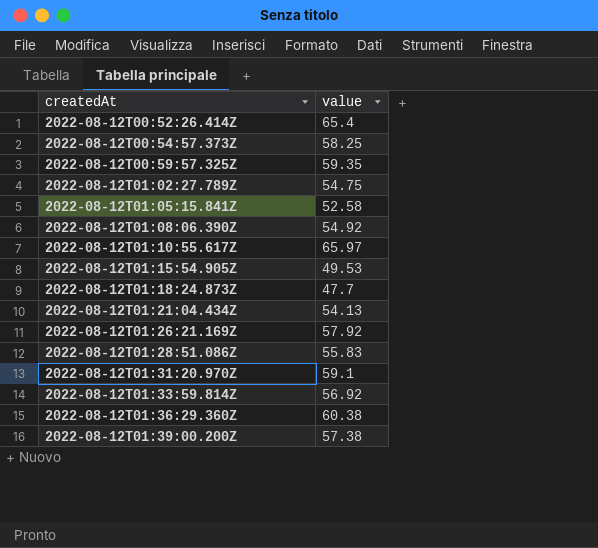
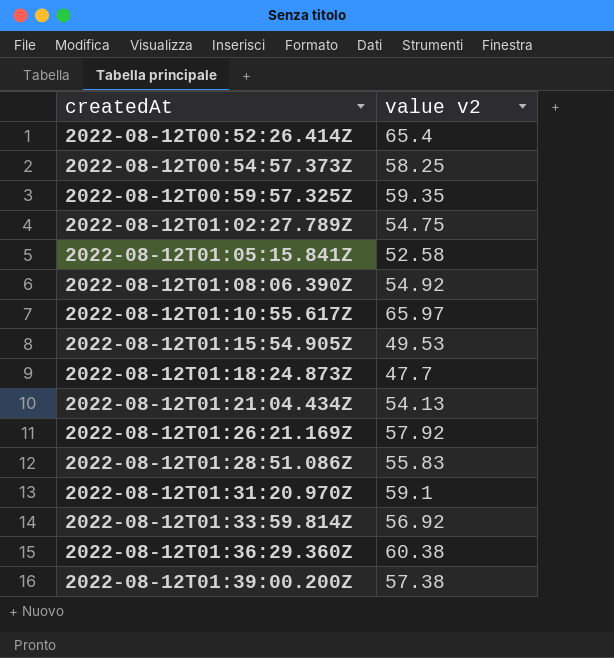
column name: value -> value v2

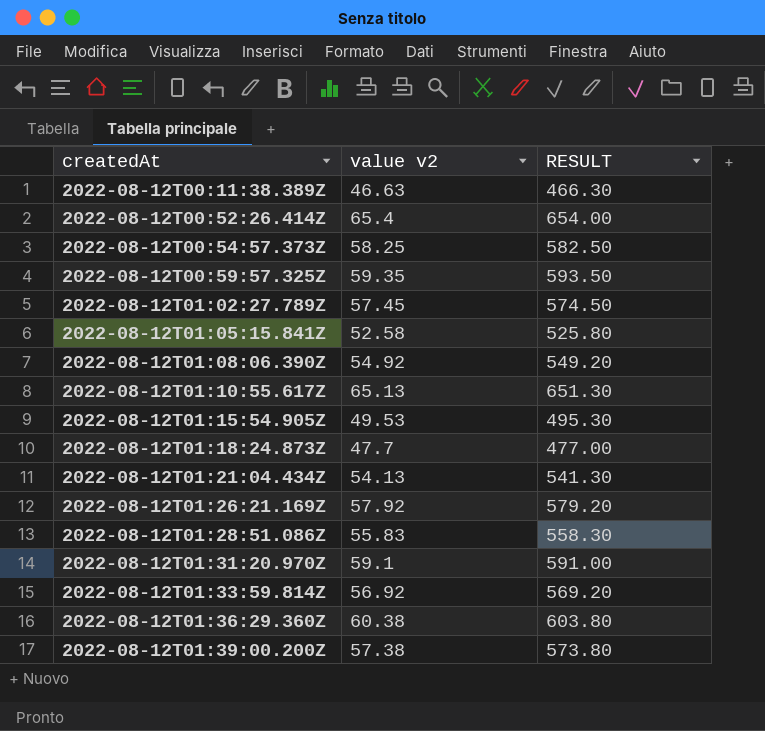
column RESULT | formula: none -> [value v2] * 10
row 2022-08-12T00:11:38.389Z: none -> 46.63 | 466.30
2022-08-12T01:02:27.789Z | value v2: 54.75 -> 57.45
2022-08-12T01:10:55.617Z | value v2: 65.97 -> 65.13

